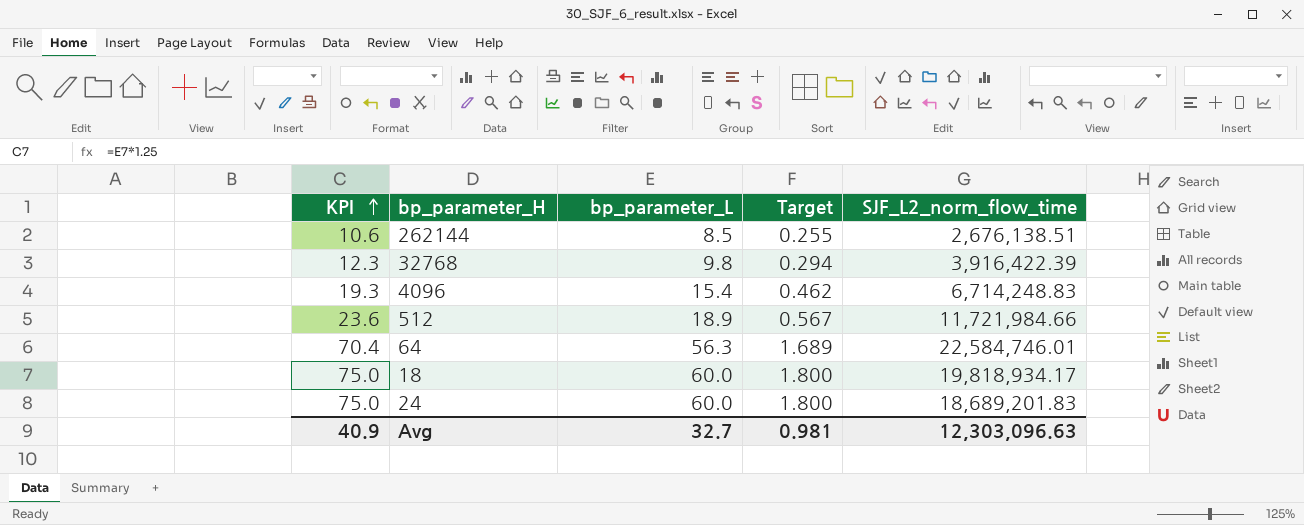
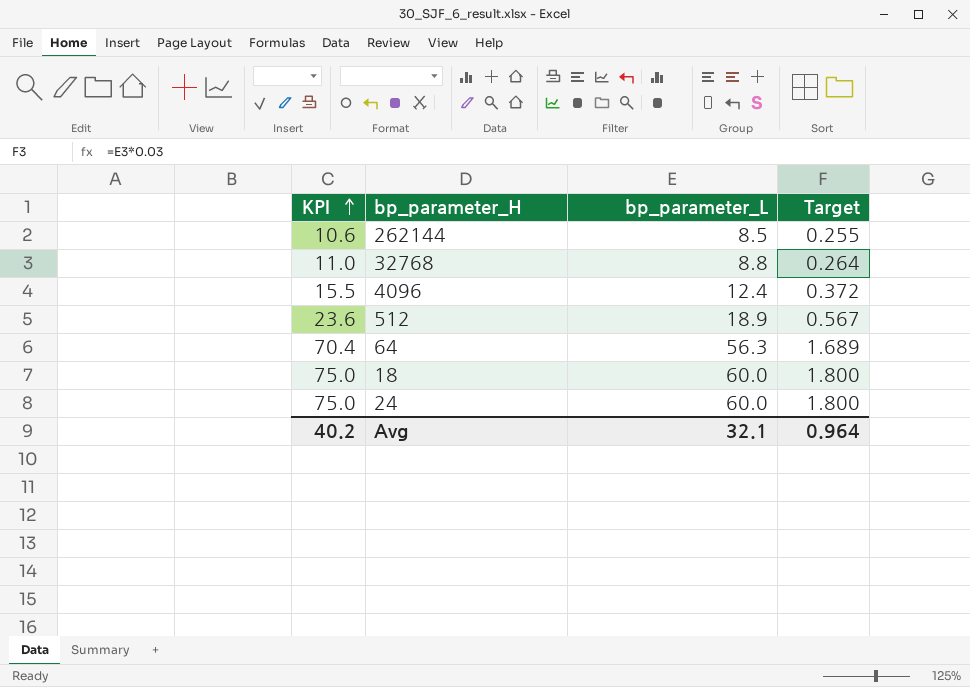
column SJF_L2_norm_flow_time | position: 5 -> none
32768 | KPI: 12.3 -> 11.0
32768 | bp_parameter_L: 9.8 -> 8.8
32768 | Target: 0.294 -> 0.264
4096 | KPI: 19.3 -> 15.5
4096 | bp_parameter_L: 15.4 -> 12.4
4096 | Target: 0.462 -> 0.372
Avg | KPI: 40.9 -> 40.2
Avg | bp_parameter_L: 32.7 -> 32.1
Avg | Target: 0.981 -> 0.964

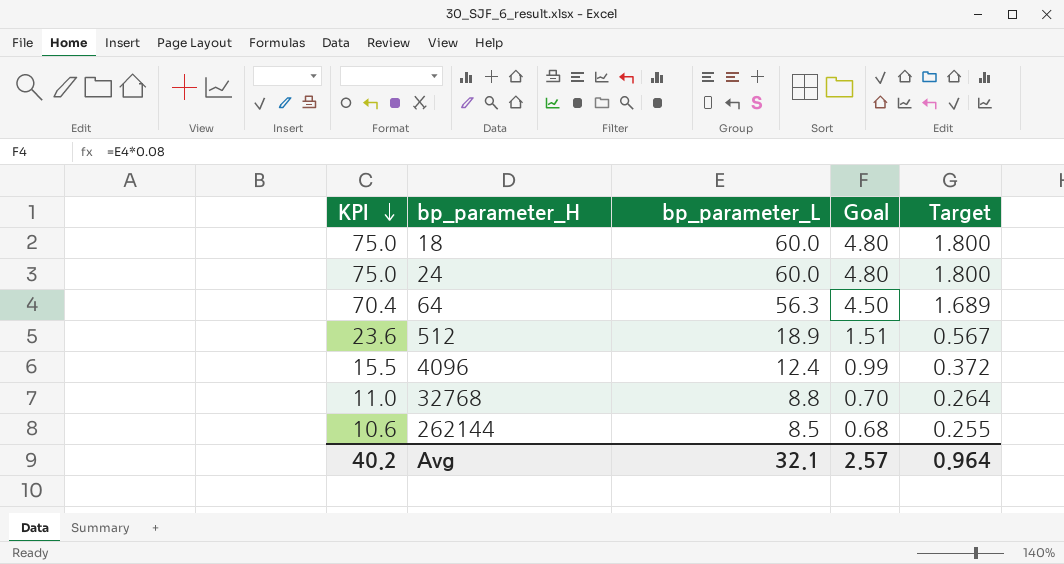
row order: KPI ascending -> KPI descending
column Goal | formula: none -> [bp_parameter_L] * 0.08

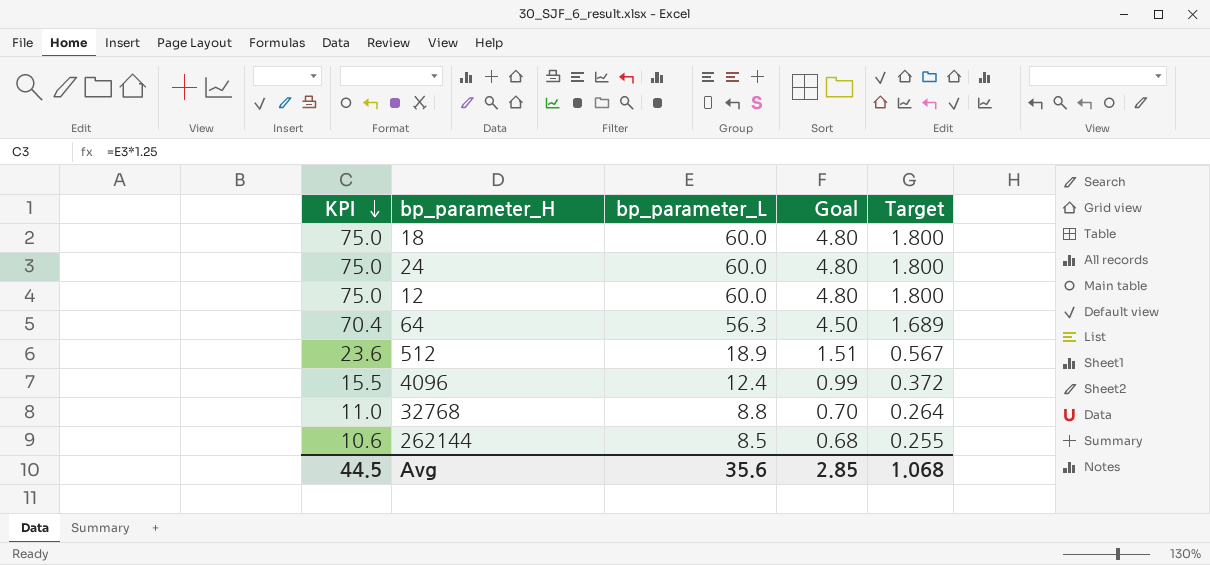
row 12: none -> 75.0 | 60.0 | 4.80 | 1.800
Avg | KPI: 40.2 -> 44.5
Avg | bp_parameter_L: 32.1 -> 35.6
Avg | Goal: 2.57 -> 2.85
Avg | Target: 0.964 -> 1.068

